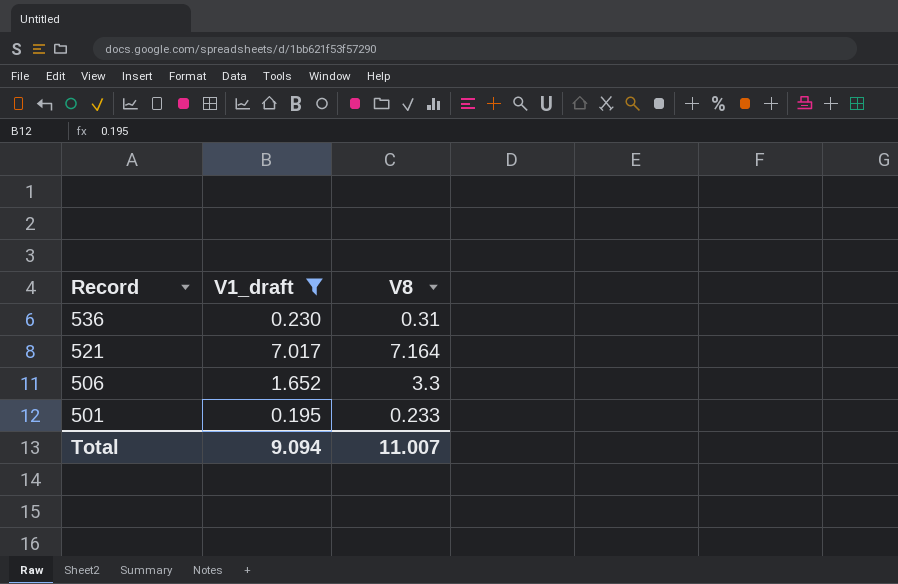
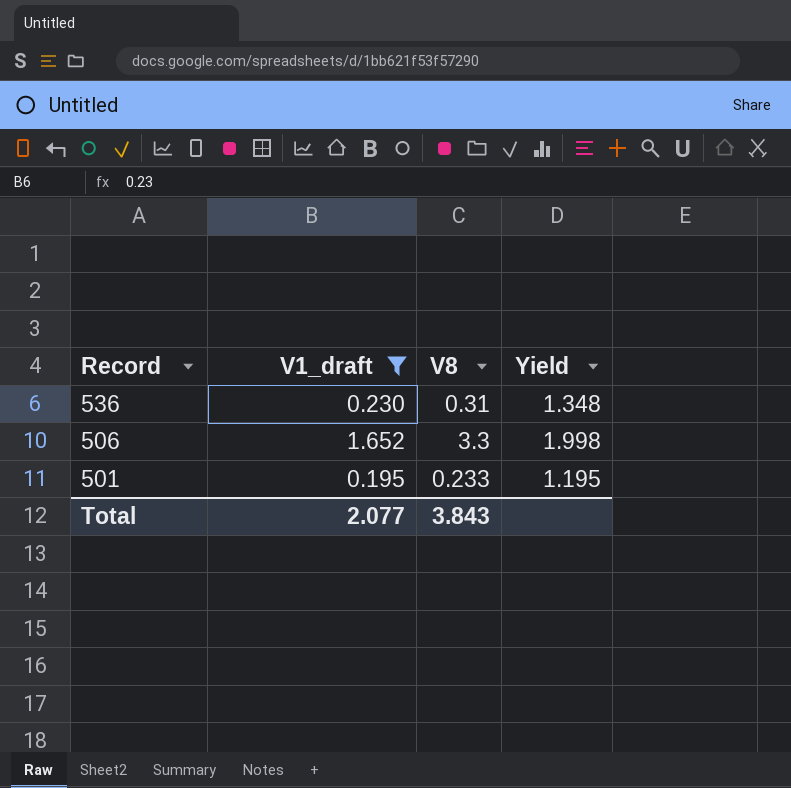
column Yield | formula: none -> [V8] / [V1_draft]
row 521: 7.017 | 7.164 -> none
Total | V1_draft: 9.094 -> 2.077
Total | V8: 11.007 -> 3.843

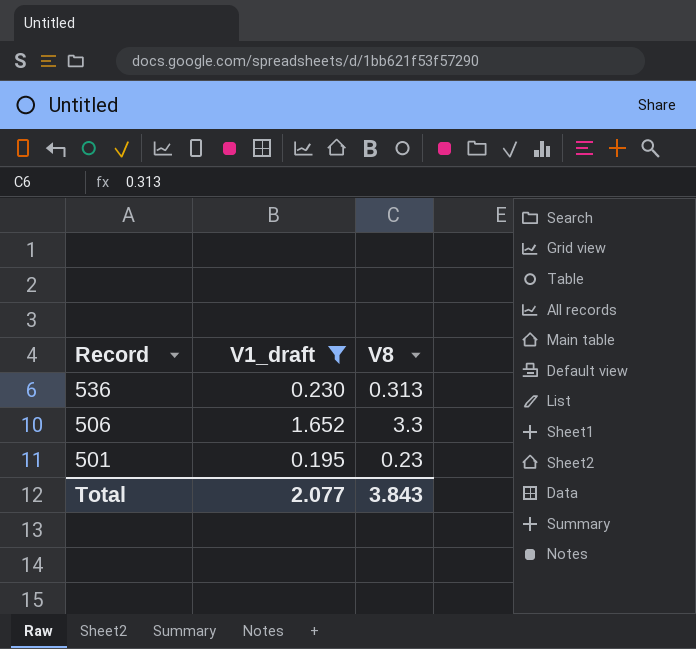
column Yield | formula: [V8] / [V1_draft] -> none
536 | V8: 0.31 -> 0.313
501 | V8: 0.233 -> 0.23

